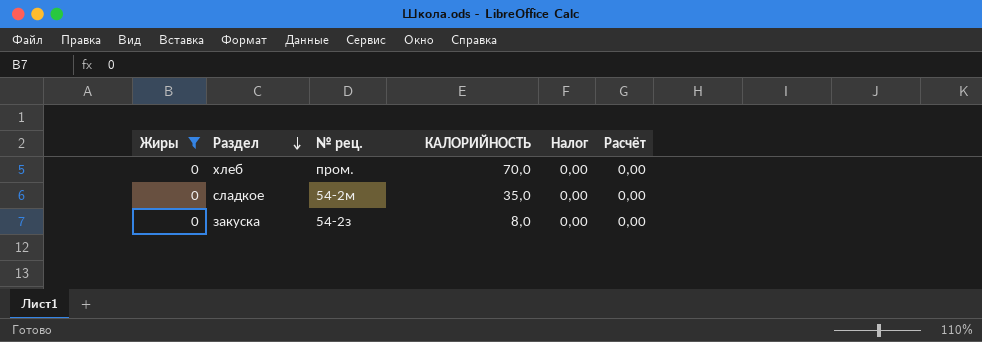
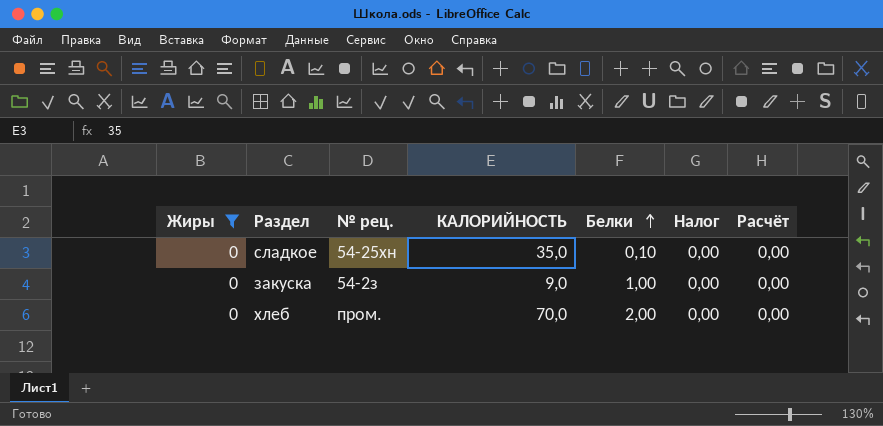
row order: Раздел descending -> Белки ascending
column Белки | position: none -> 5
сладкое | № рец.: 54-2м -> 54-25хн
закуска | КАЛОРИЙНОСТЬ: 8,0 -> 9,0

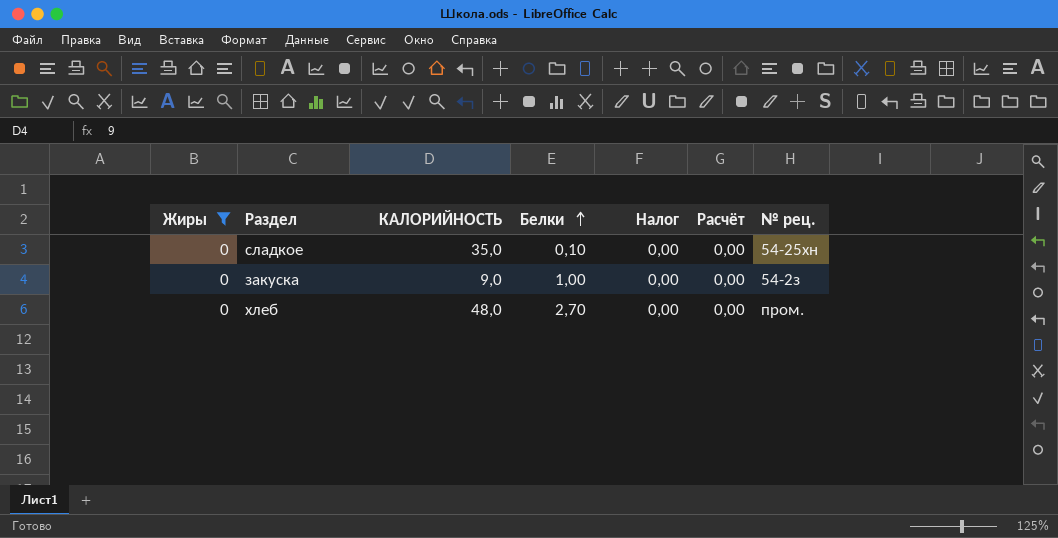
column № рец. | position: 3 -> 7
хлеб | КАЛОРИЙНОСТЬ: 70,0 -> 48,0
хлеб | Белки: 2,00 -> 2,70

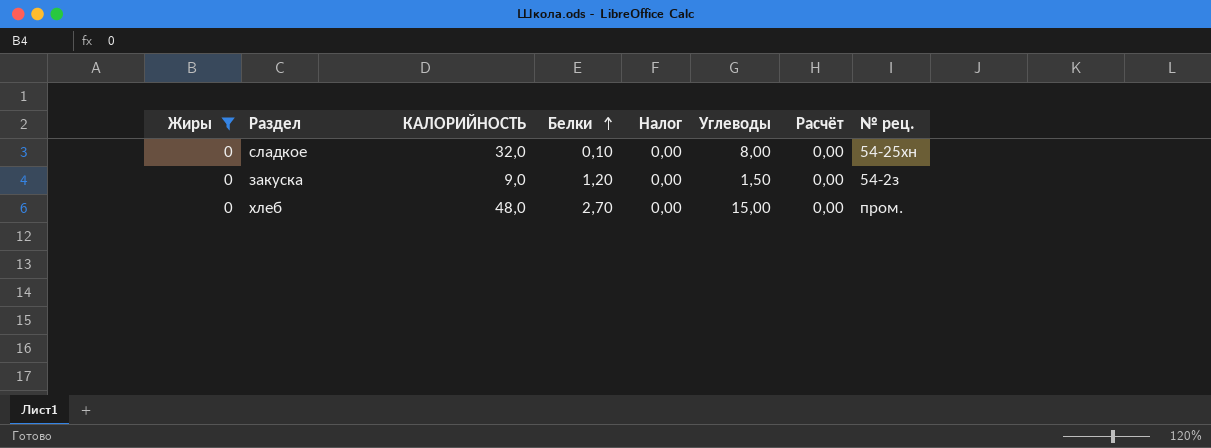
column Углеводы | position: none -> 6
сладкое | КАЛОРИЙНОСТЬ: 35,0 -> 32,0
закуска | Белки: 1,00 -> 1,20

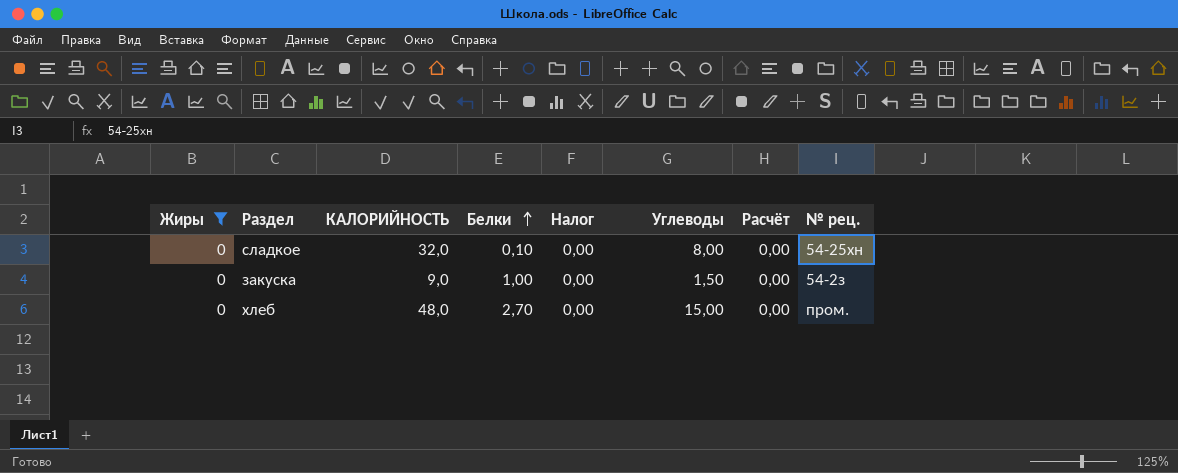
закуска | Белки: 1,20 -> 1,00

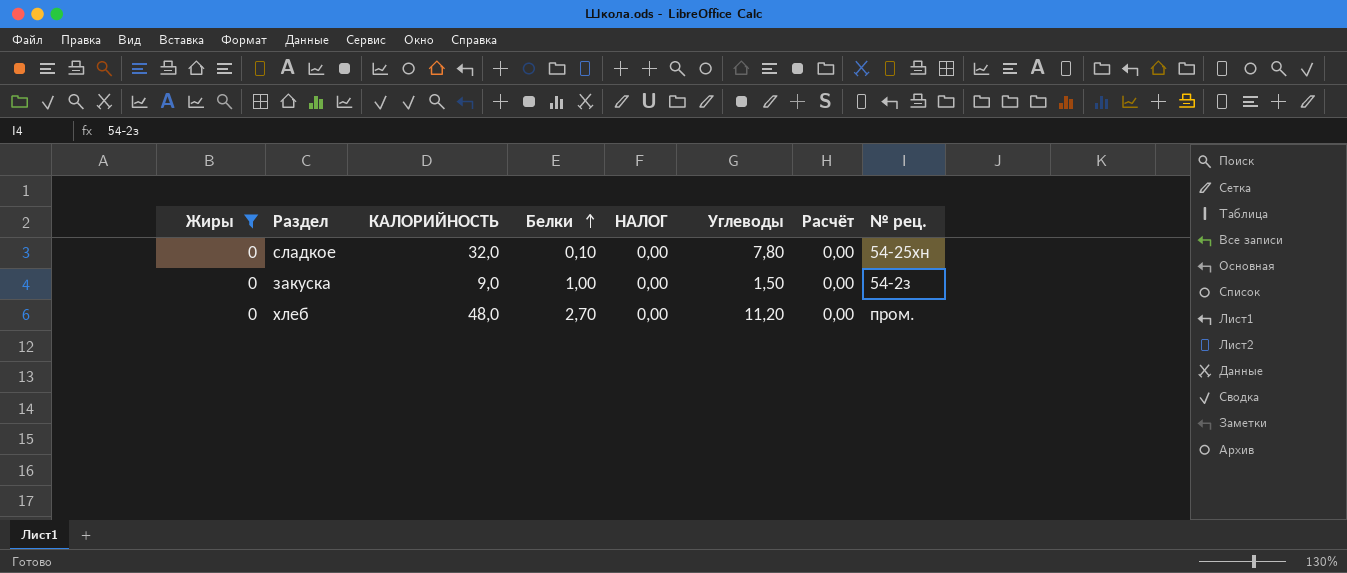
column name: Налог -> НАЛОГ
сладкое | Углеводы: 8,00 -> 7,80
хлеб | Углеводы: 15,00 -> 11,20

